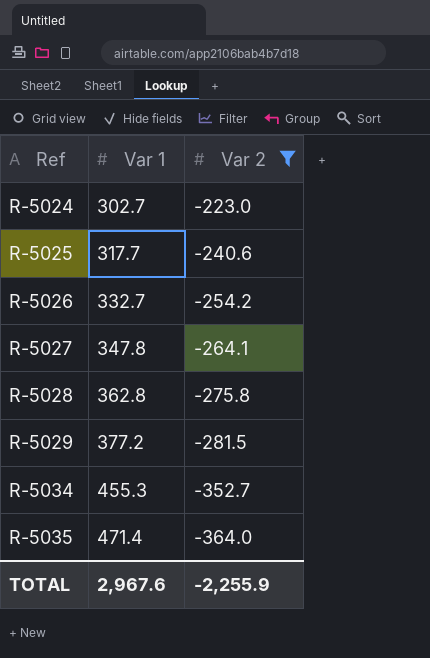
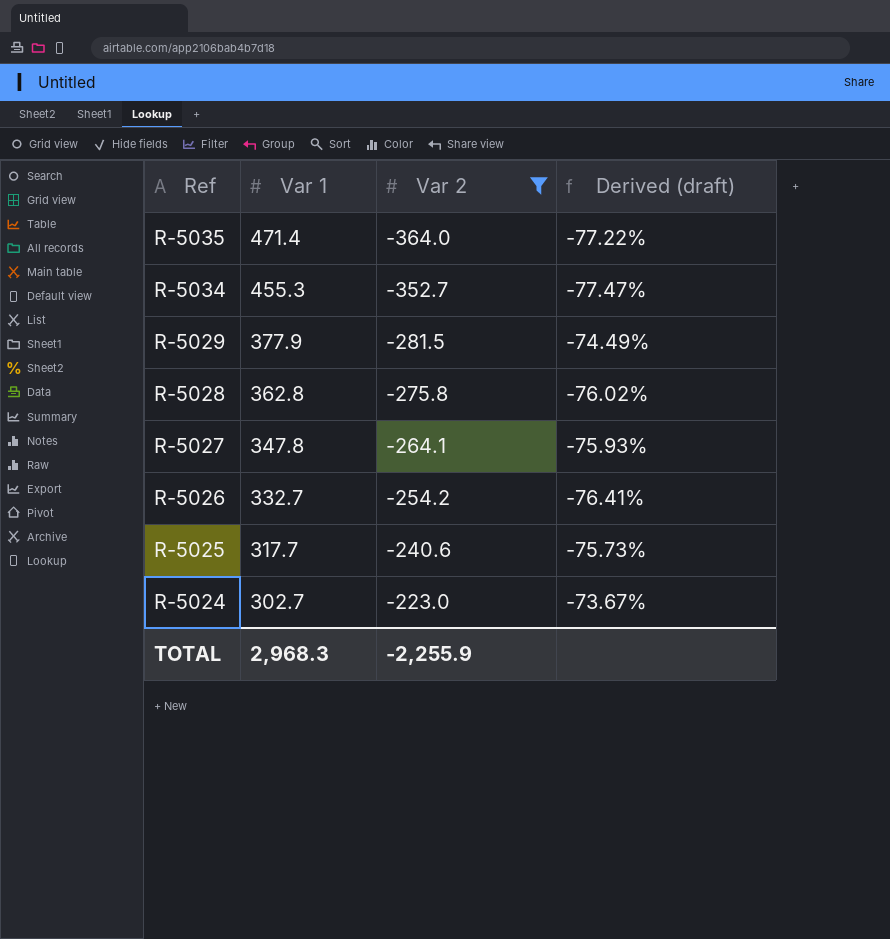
row order: Ref ascending -> Ref descending
column Derived (draft) | formula: none -> [Var 2] / [Var 1]
R-5029 | Var 1: 377.2 -> 377.9
TOTAL | Var 1: 2,967.6 -> 2,968.3

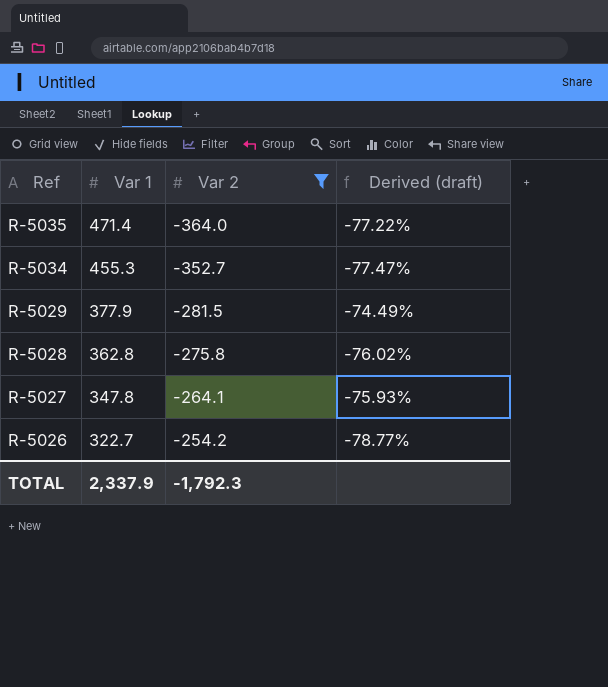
row R-5025: 317.7 | -240.6 | -75.73% -> none
row R-5024: 302.7 | -223.0 | -73.67% -> none
R-5026 | Var 1: 332.7 -> 322.7
R-5026 | Derived (draft): -76.41% -> -78.77%
TOTAL | Var 1: 2,968.3 -> 2,337.9
TOTAL | Var 2: -2,255.9 -> -1,792.3

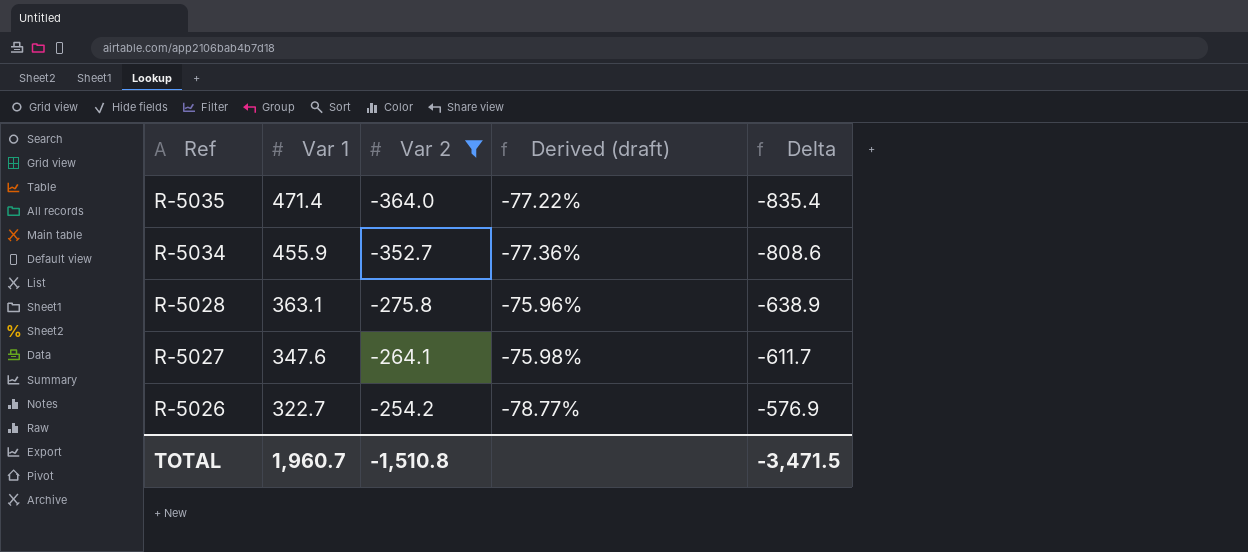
column Delta | formula: none -> [Var 2] - [Var 1]
row R-5029: 377.9 | -281.5 | -74.49% -> none
R-5034 | Var 1: 455.3 -> 455.9
R-5034 | Derived (draft): -77.47% -> -77.36%
R-5028 | Var 1: 362.8 -> 363.1
R-5028 | Derived (draft): -76.02% -> -75.96%
R-5027 | Var 1: 347.8 -> 347.6
R-5027 | Derived (draft): -75.93% -> -75.98%
TOTAL | Var 1: 2,337.9 -> 1,960.7
TOTAL | Var 2: -1,792.3 -> -1,510.8

